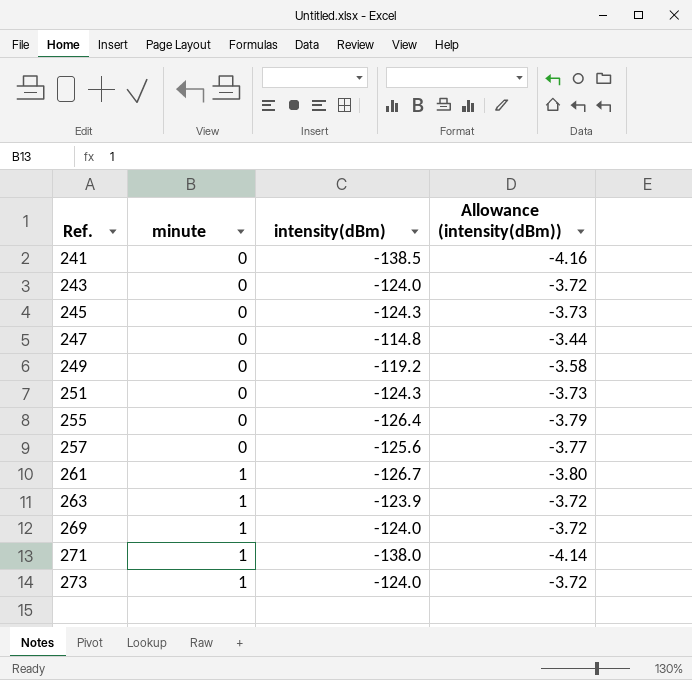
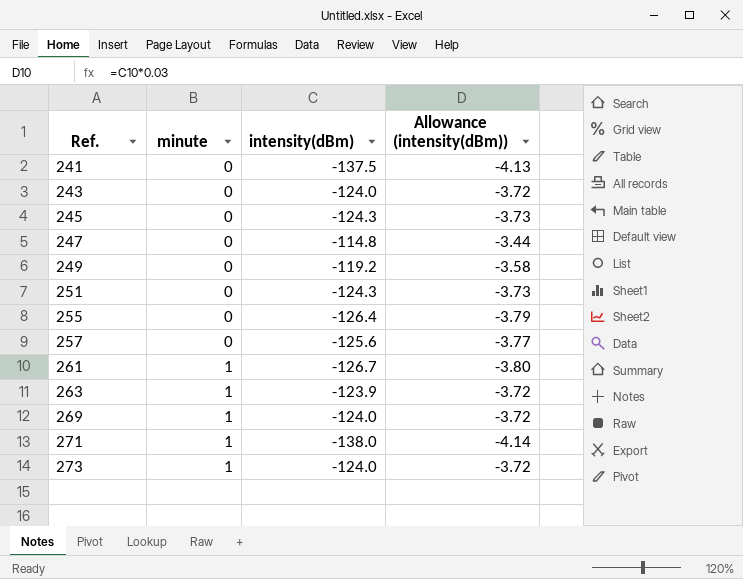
241 | intensity(dBm): -138.5 -> -137.5
241 | Allowance (intensity(dBm)): -4.16 -> -4.13

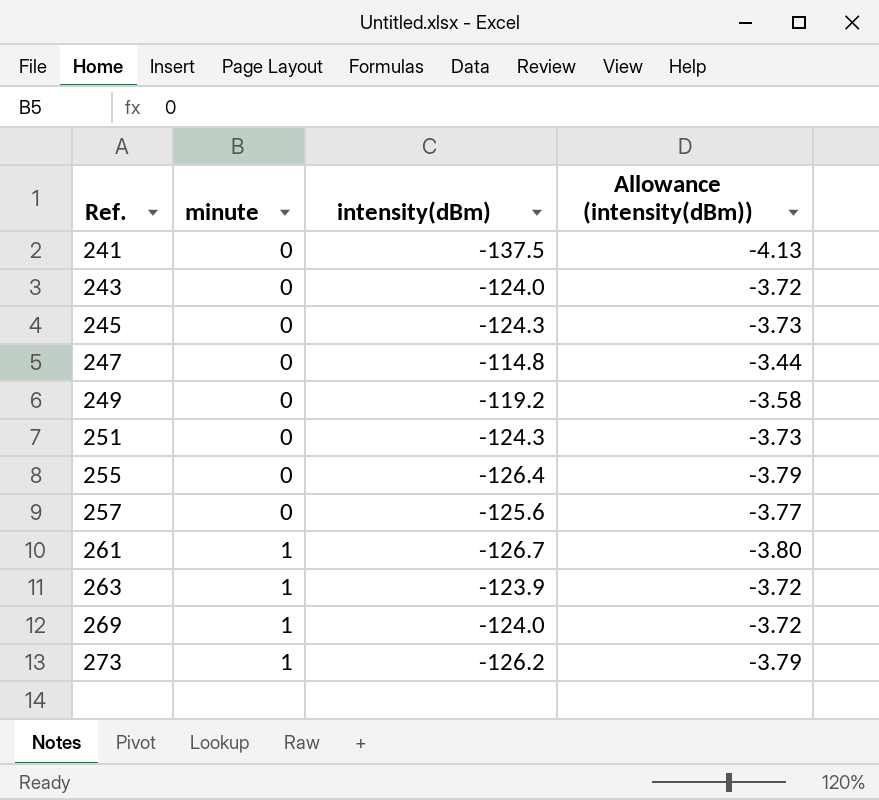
row 271: 1 | -138.0 | -4.14 -> none
273 | intensity(dBm): -124.0 -> -126.2
273 | Allowance (intensity(dBm)): -3.72 -> -3.79

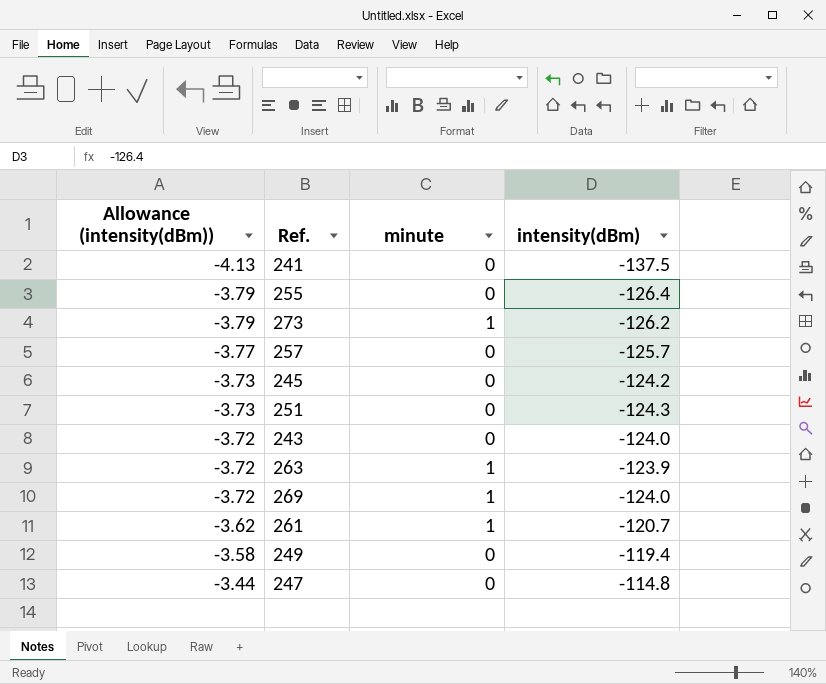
row order: Ref. ascending -> Allowance (intensity(dBm)) ascending
column Allowance (intensity(dBm)) | position: 4 -> 1
257 | intensity(dBm): -125.6 -> -125.7
245 | intensity(dBm): -124.3 -> -124.2
261 | Allowance (intensity(dBm)): -3.80 -> -3.62
261 | intensity(dBm): -126.7 -> -120.7
249 | intensity(dBm): -119.2 -> -119.4

